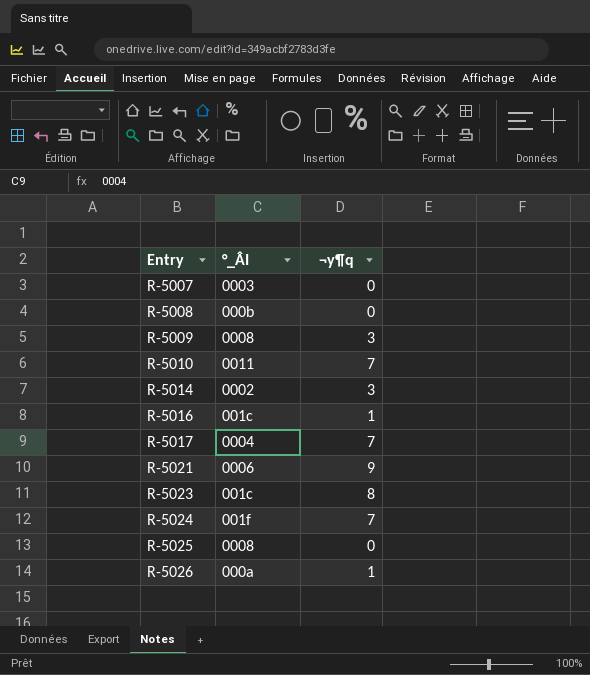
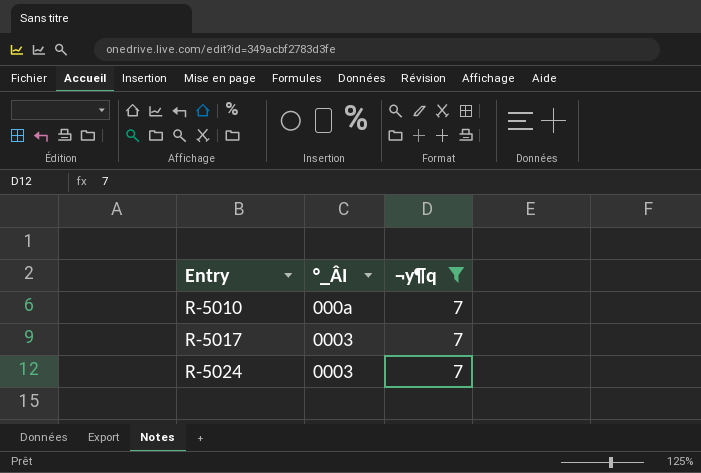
filter: none -> ¬y¶q = 7
R-5010 | °_ÂI: 0011 -> 000a
R-5017 | °_ÂI: 0004 -> 0003
R-5024 | °_ÂI: 001f -> 0003

